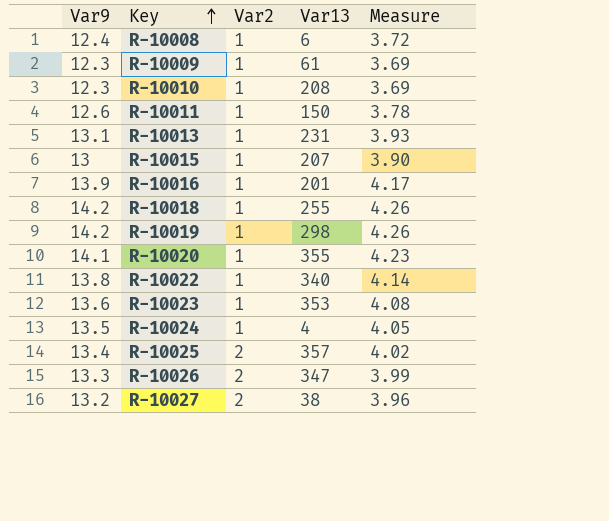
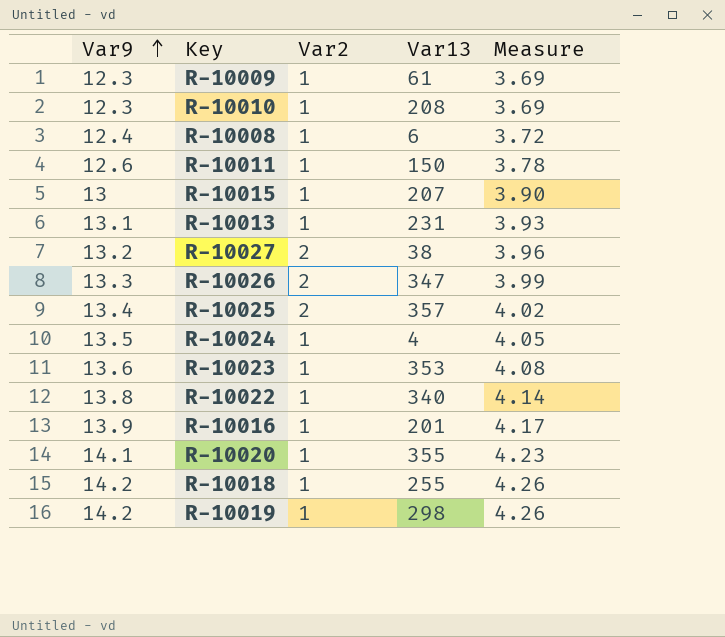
row order: Key ascending -> Var9 ascending

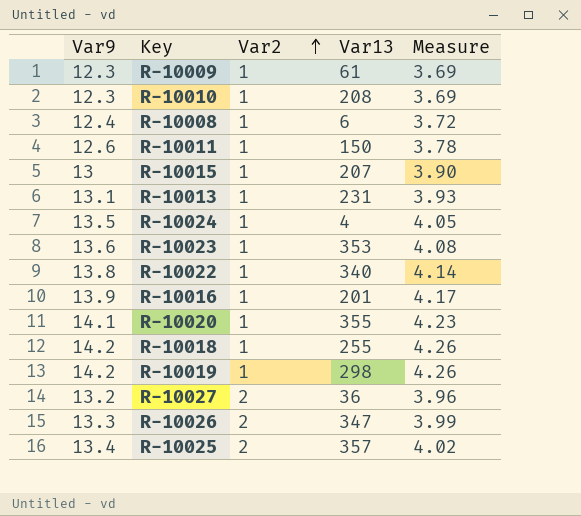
row order: Var9 ascending -> Var2 ascending
R-10027 | Var13: 38 -> 36

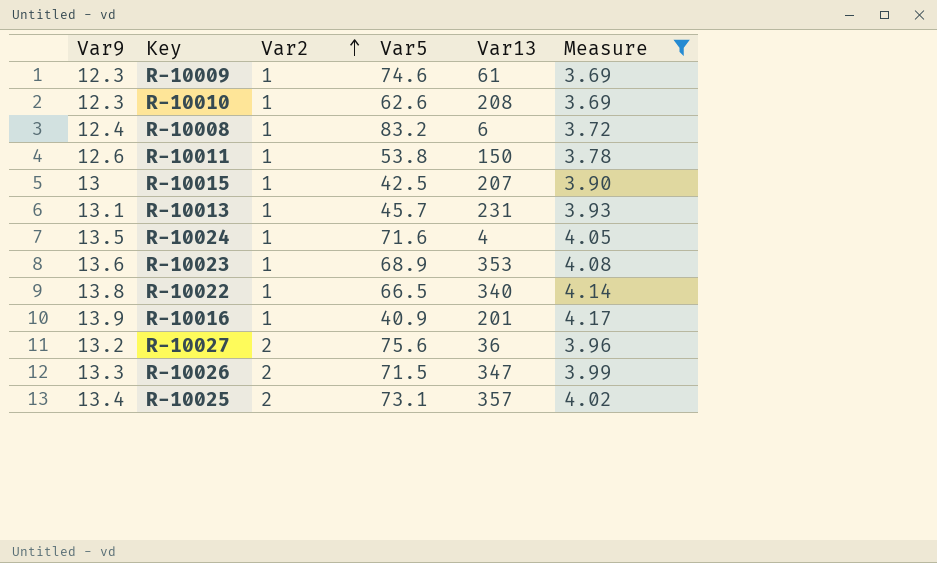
filter: none -> Measure <= 4.17
column Var5 | position: none -> 4

